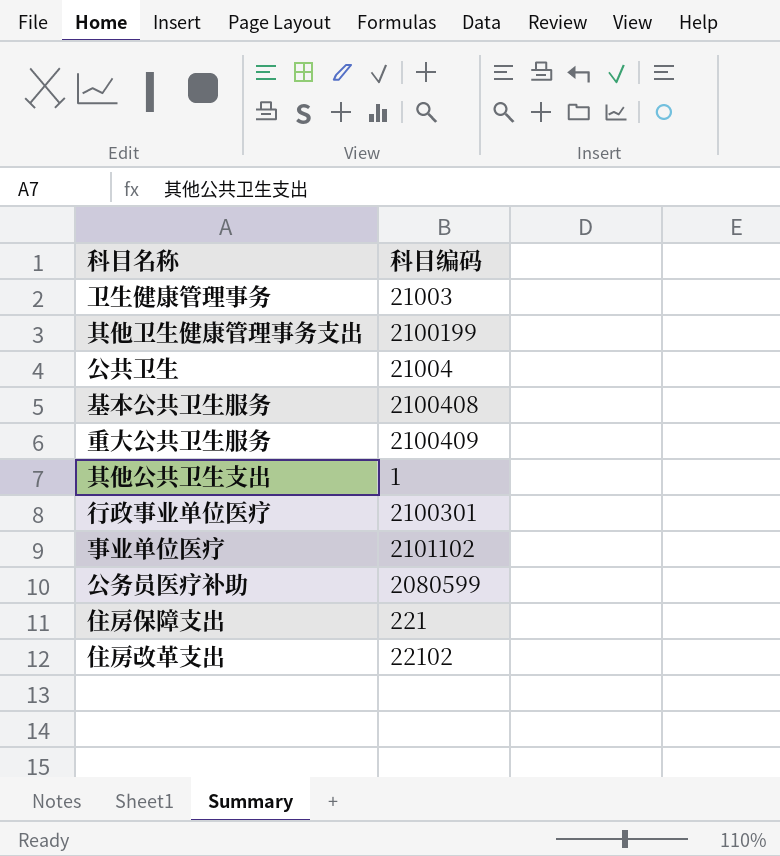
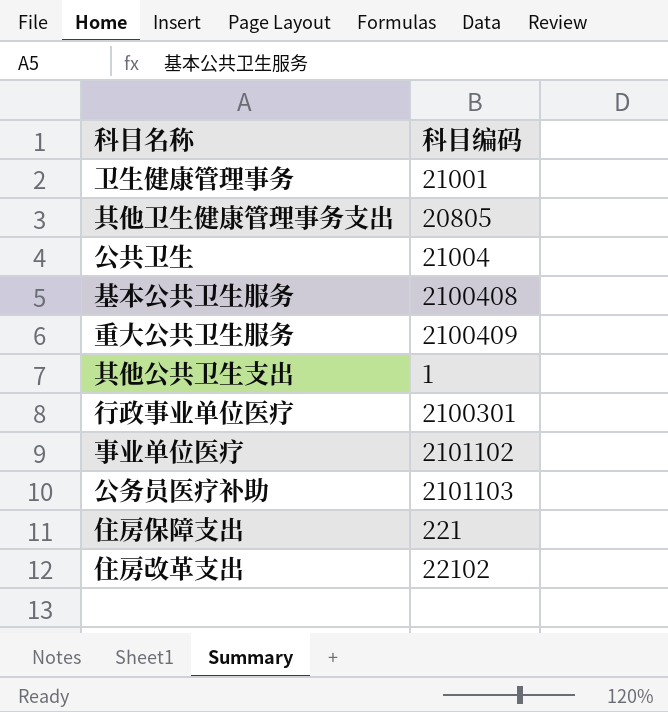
卫生健康管理事务 | 科目编码: 21003 -> 21001
其他卫生健康管理事务支出 | 科目编码: 2100199 -> 20805
公务员医疗补助 | 科目编码: 2080599 -> 2101103

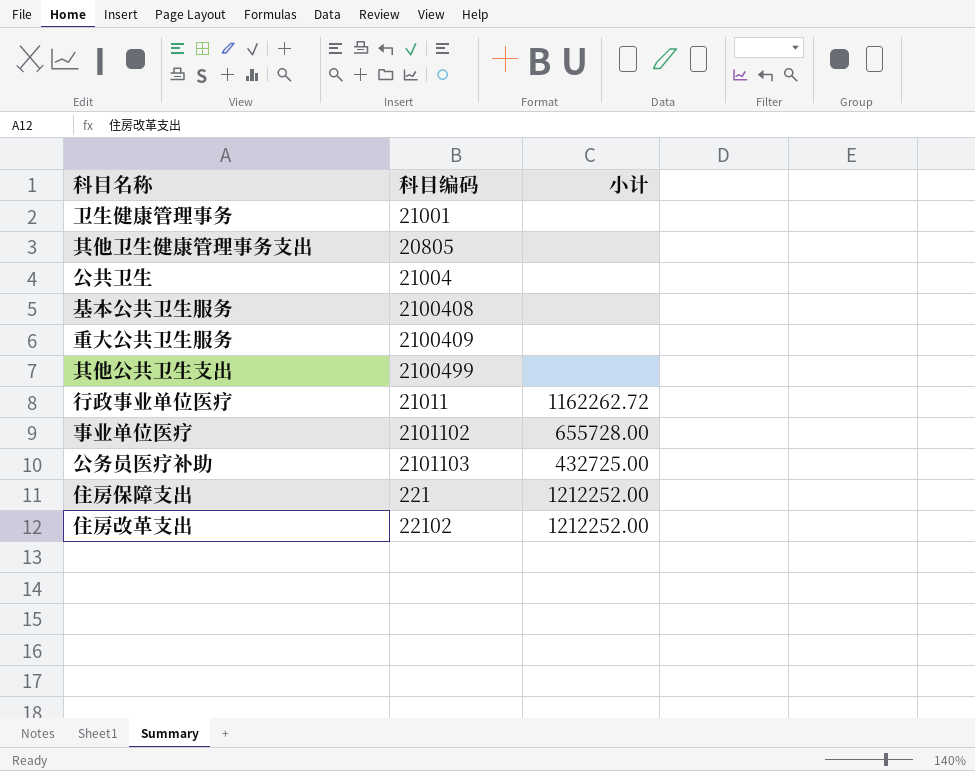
column 小计 | position: none -> 3
其他公共卫生支出 | 科目编码: 1 -> 2100499
行政事业单位医疗 | 科目编码: 2100301 -> 21011

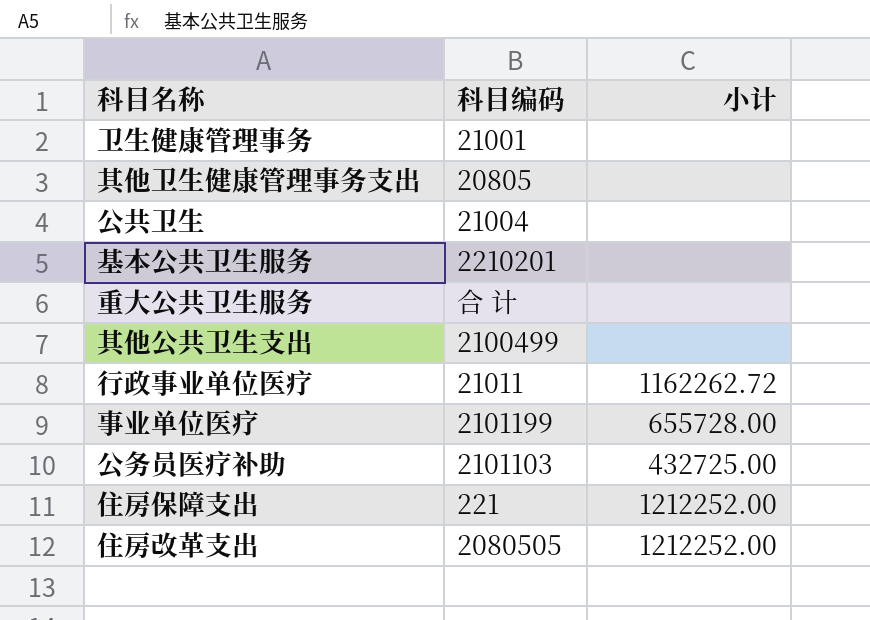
基本公共卫生服务 | 科目编码: 2100408 -> 2210201
重大公共卫生服务 | 科目编码: 2100409 -> 合 计
事业单位医疗 | 科目编码: 2101102 -> 2101199
住房改革支出 | 科目编码: 22102 -> 2080505

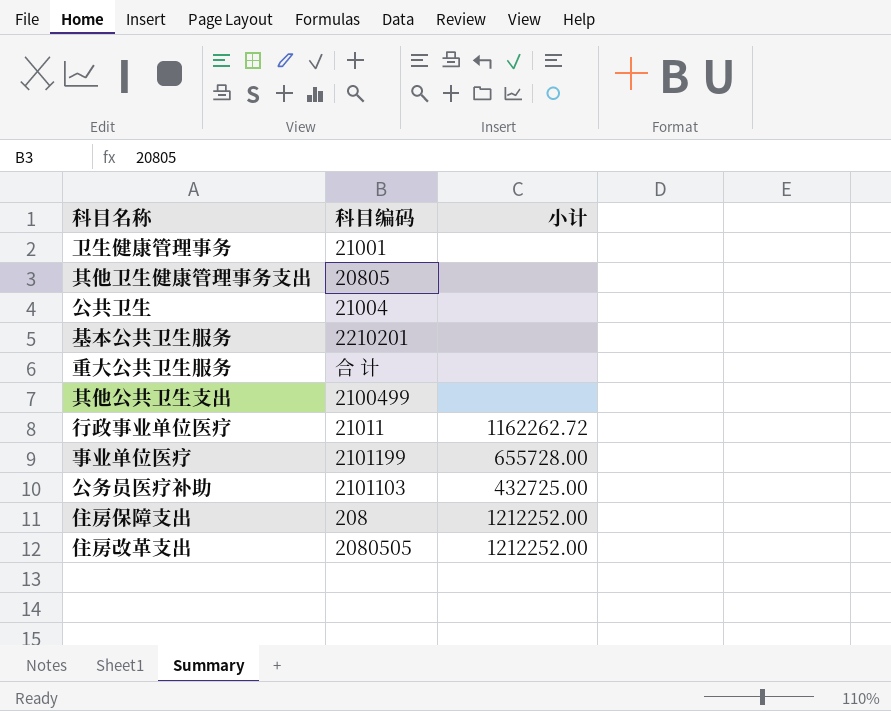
住房保障支出 | 科目编码: 221 -> 208

